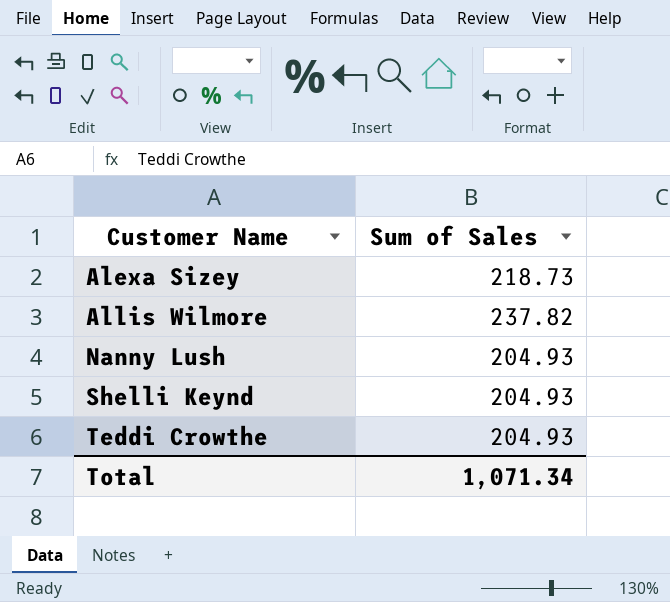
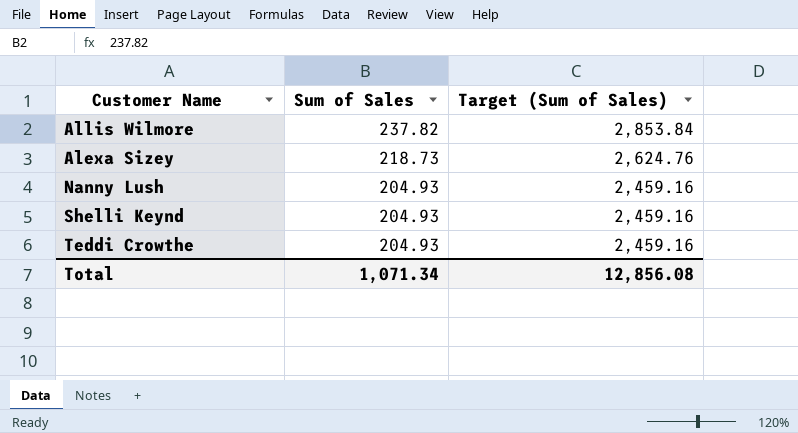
row order: Customer Name ascending -> Sum of Sales descending
column Target (Sum of Sales) | formula: none -> [Sum of Sales] * 12

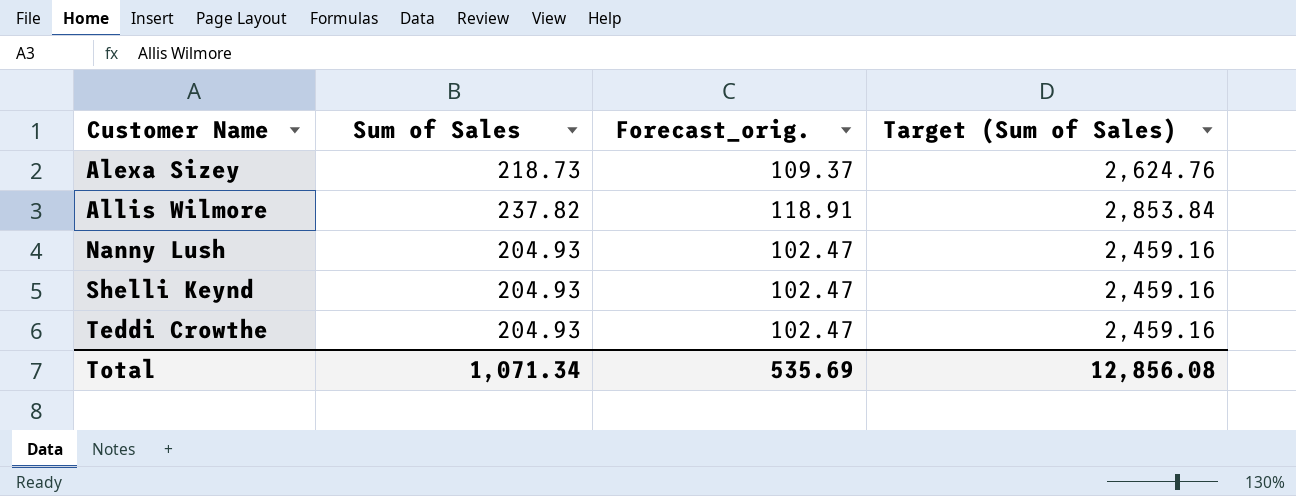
row order: Sum of Sales descending -> Customer Name ascending
column Forecast_orig. | formula: none -> [Sum of Sales] * 0.5

